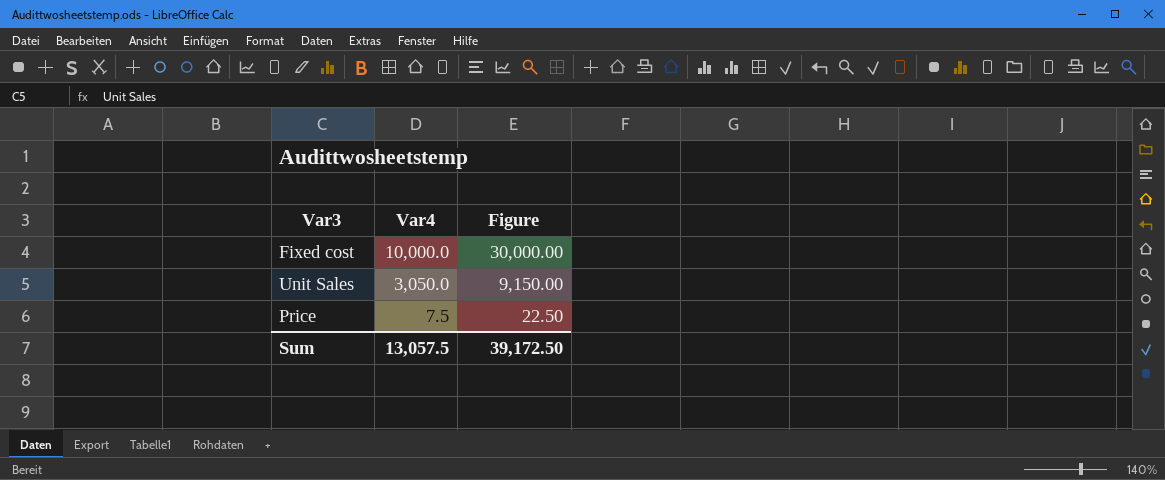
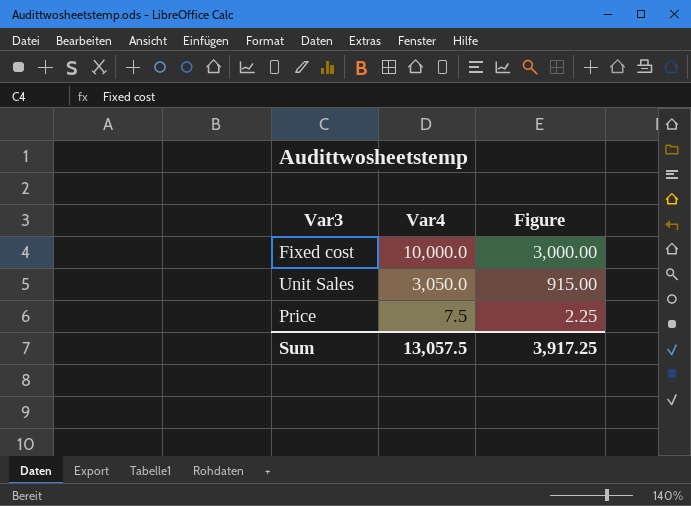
column Figure | formula: [Var4] * 3 -> [Var4] * 0.3
Sum | Figure: 39,172.50 -> 3,917.25

